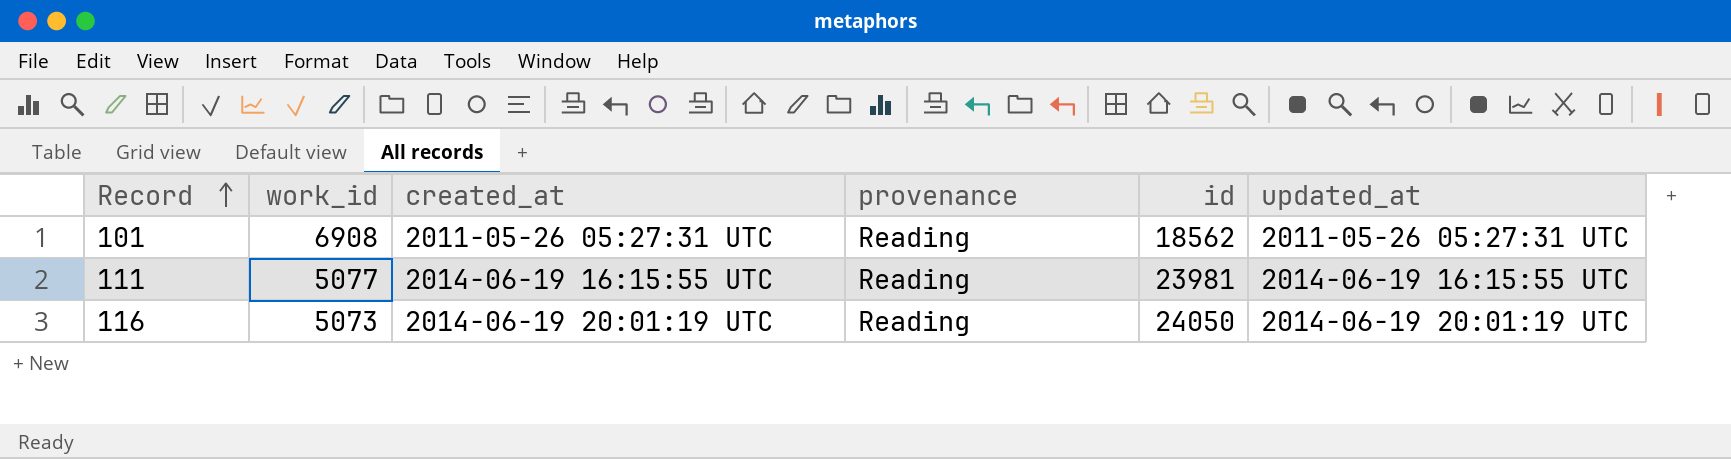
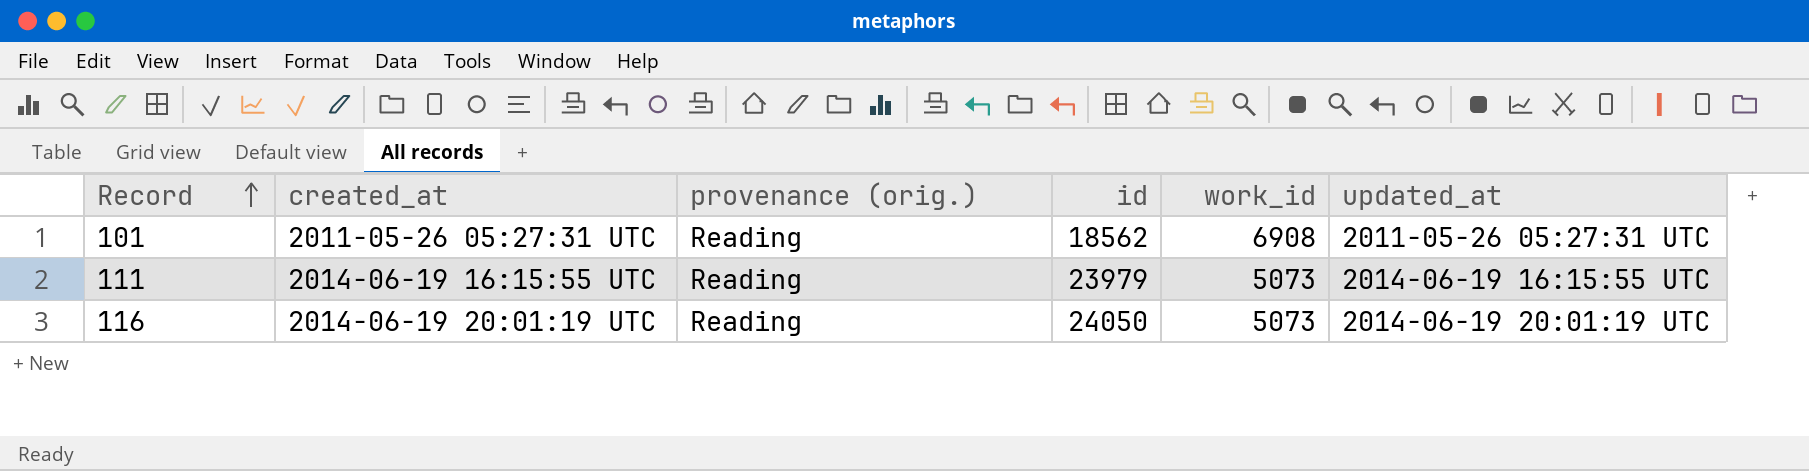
column name: provenance -> provenance (orig.)
column work_id | position: 2 -> 5
111 | id: 23981 -> 23979
111 | work_id: 5077 -> 5073

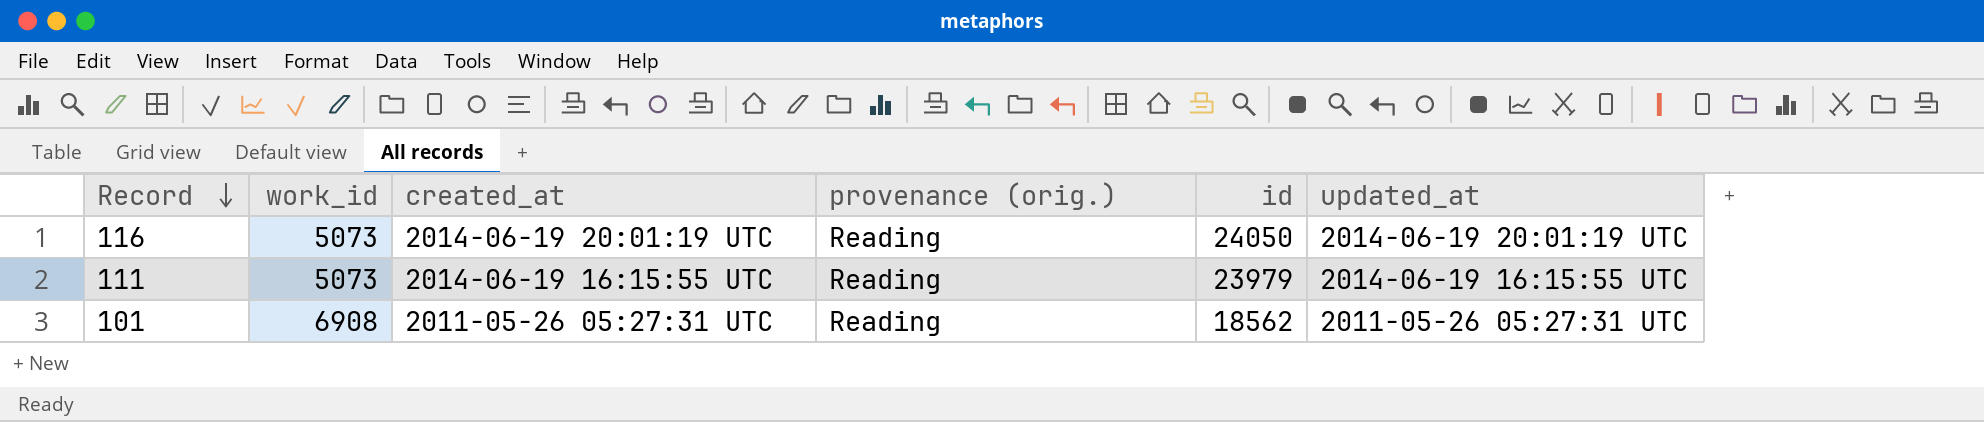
row order: Record ascending -> Record descending
column work_id | position: 5 -> 2

